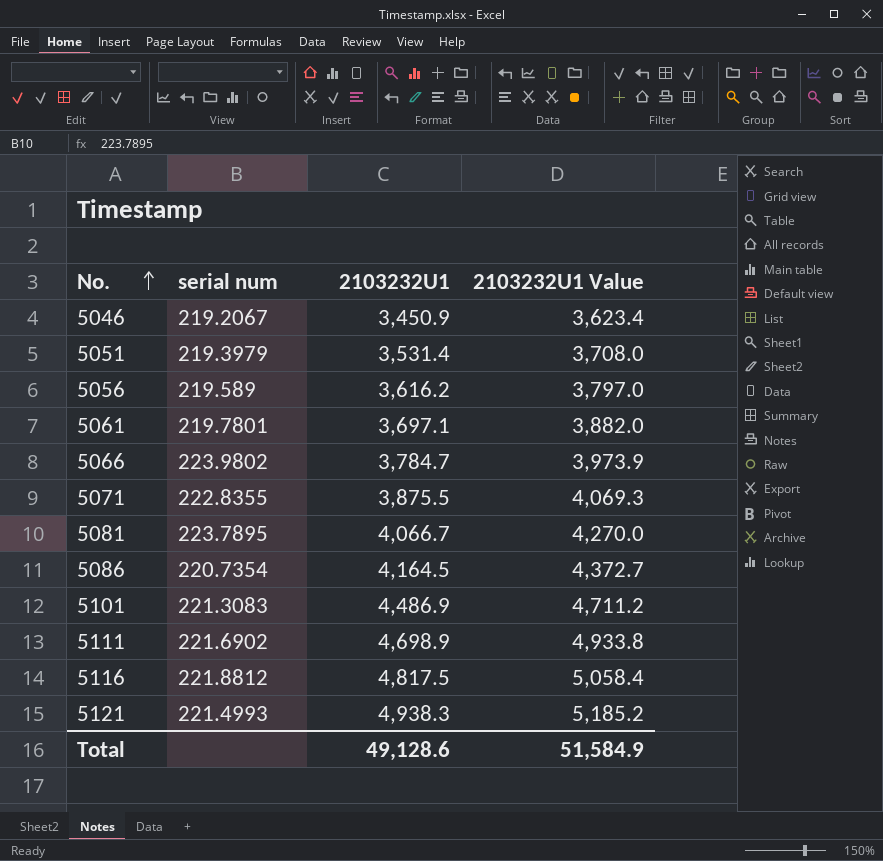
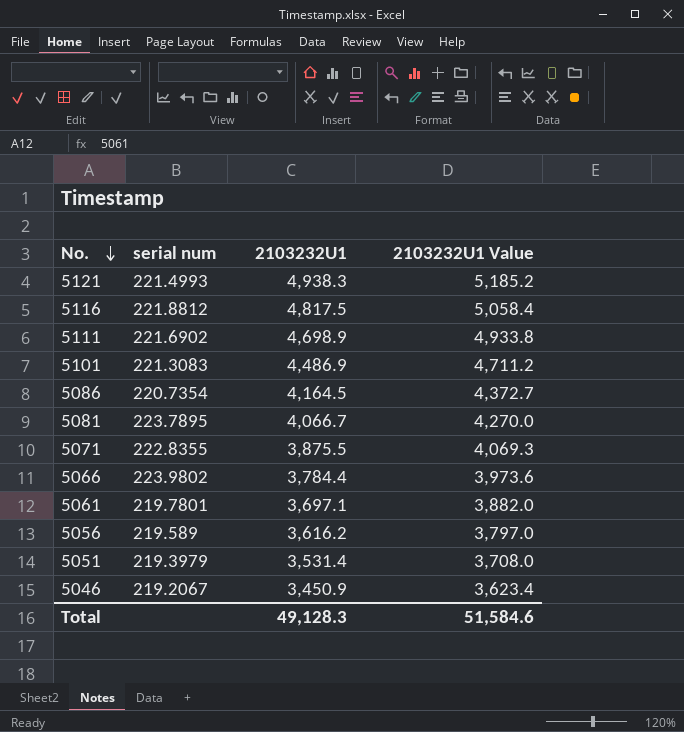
row order: No. ascending -> No. descending
5066 | 2103232U1: 3,784.7 -> 3,784.4
5066 | 2103232U1 Value: 3,973.9 -> 3,973.6
Total | 2103232U1: 49,128.6 -> 49,128.3
Total | 2103232U1 Value: 51,584.9 -> 51,584.6

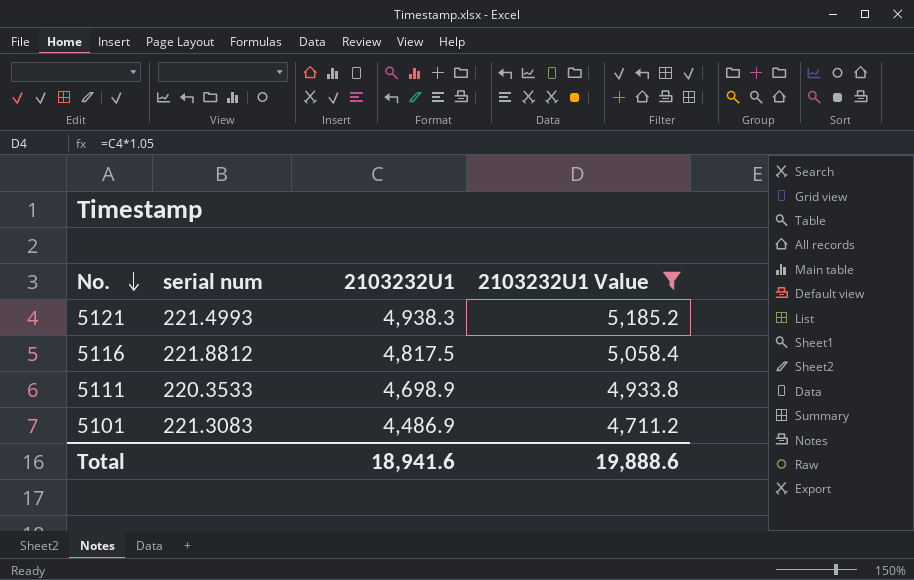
filter: none -> 2103232U1 Value >= 4,711.2
5111 | serial num: 221.6902 -> 220.3533
Total | 2103232U1: 49,128.3 -> 18,941.6
Total | 2103232U1 Value: 51,584.6 -> 19,888.6

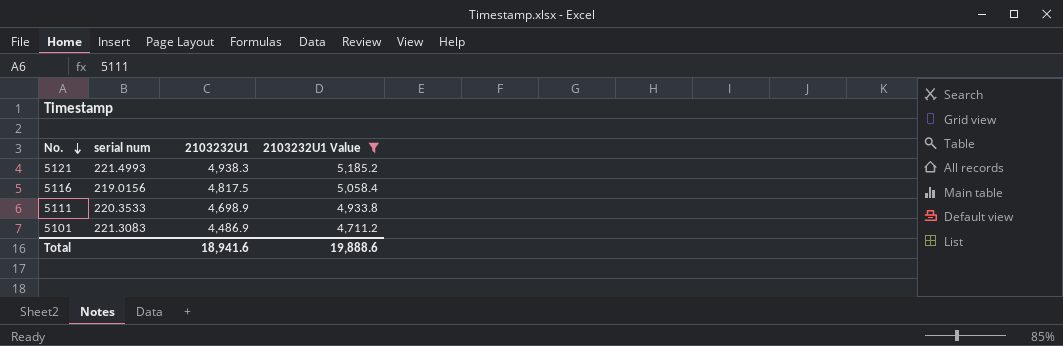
5116 | serial num: 221.8812 -> 219.0156

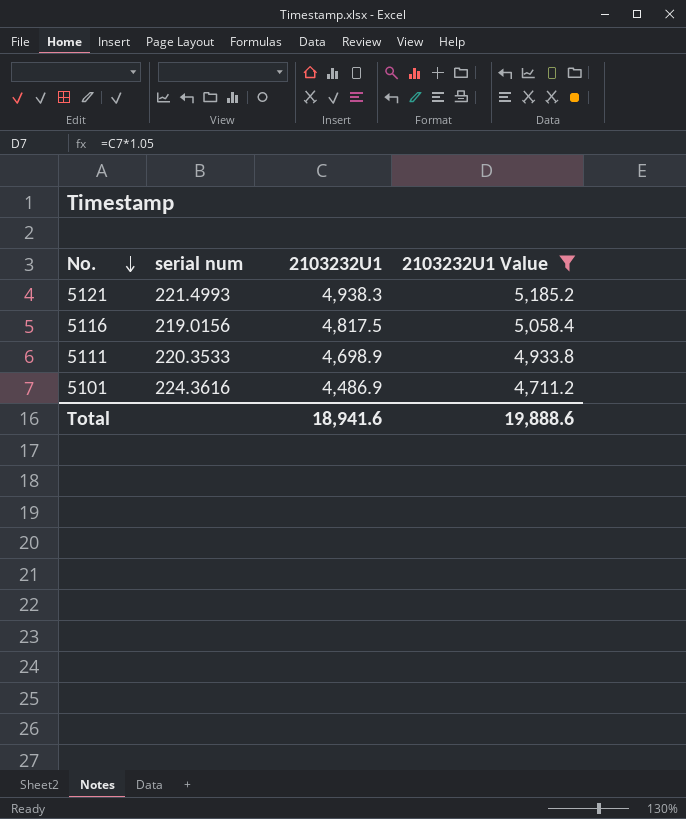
5101 | serial num: 221.3083 -> 224.3616

